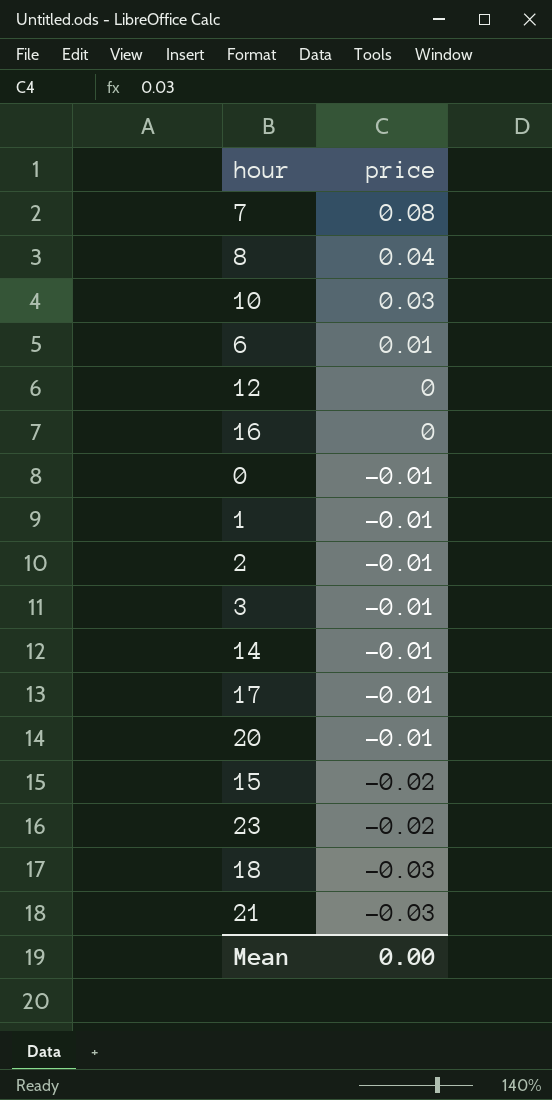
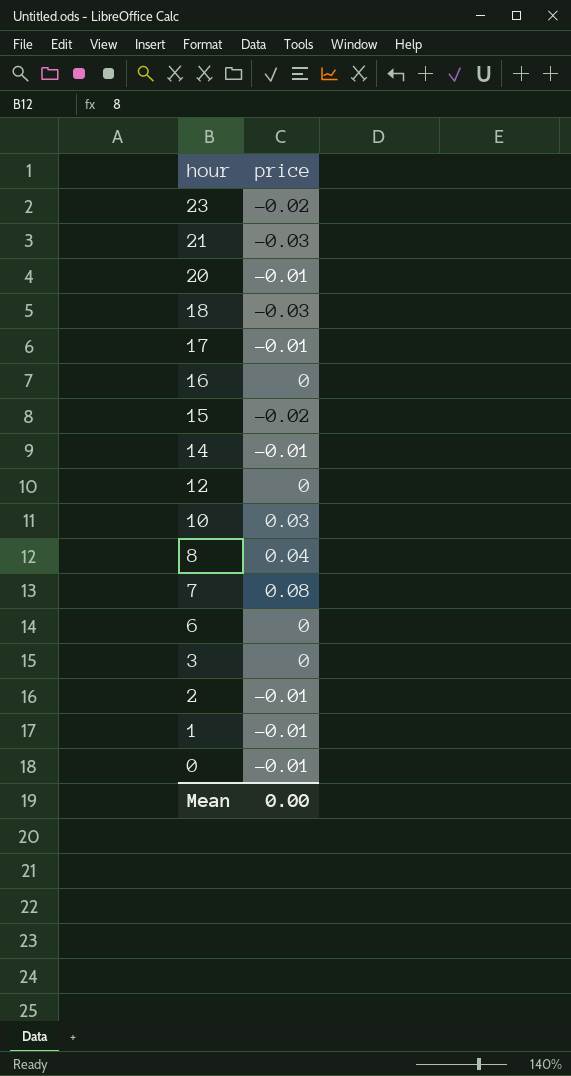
row order: price descending -> hour descending
6 | price: 0.01 -> 0
3 | price: -0.01 -> 0

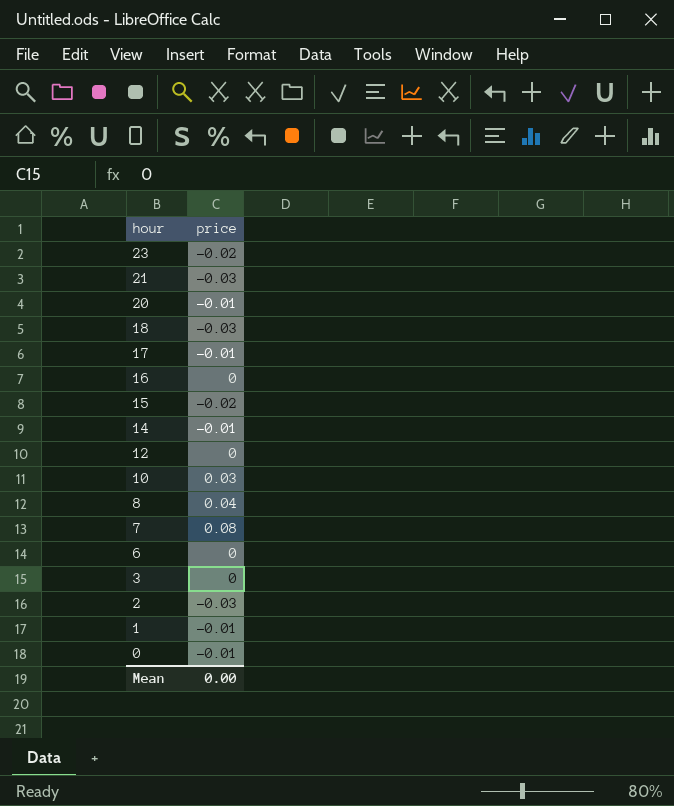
2 | price: -0.01 -> -0.03

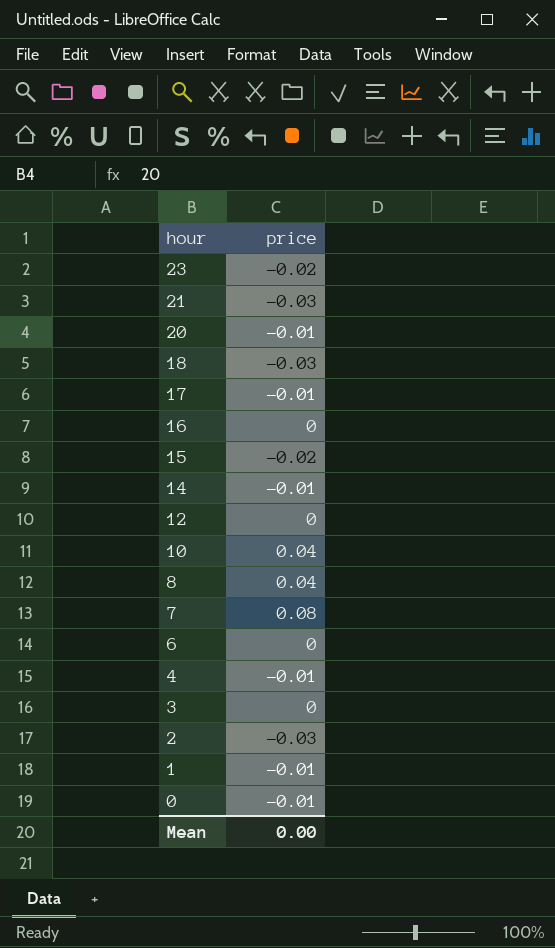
10 | price: 0.03 -> 0.04
row 4: none -> -0.01

